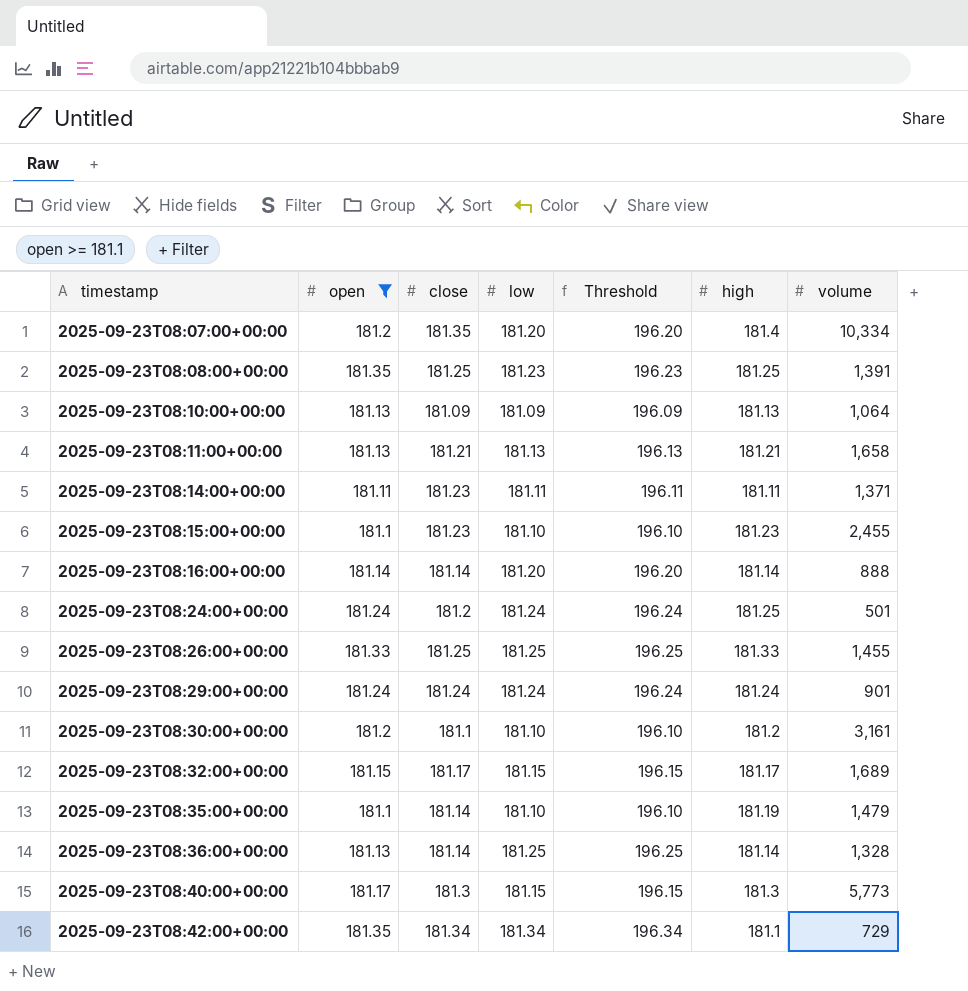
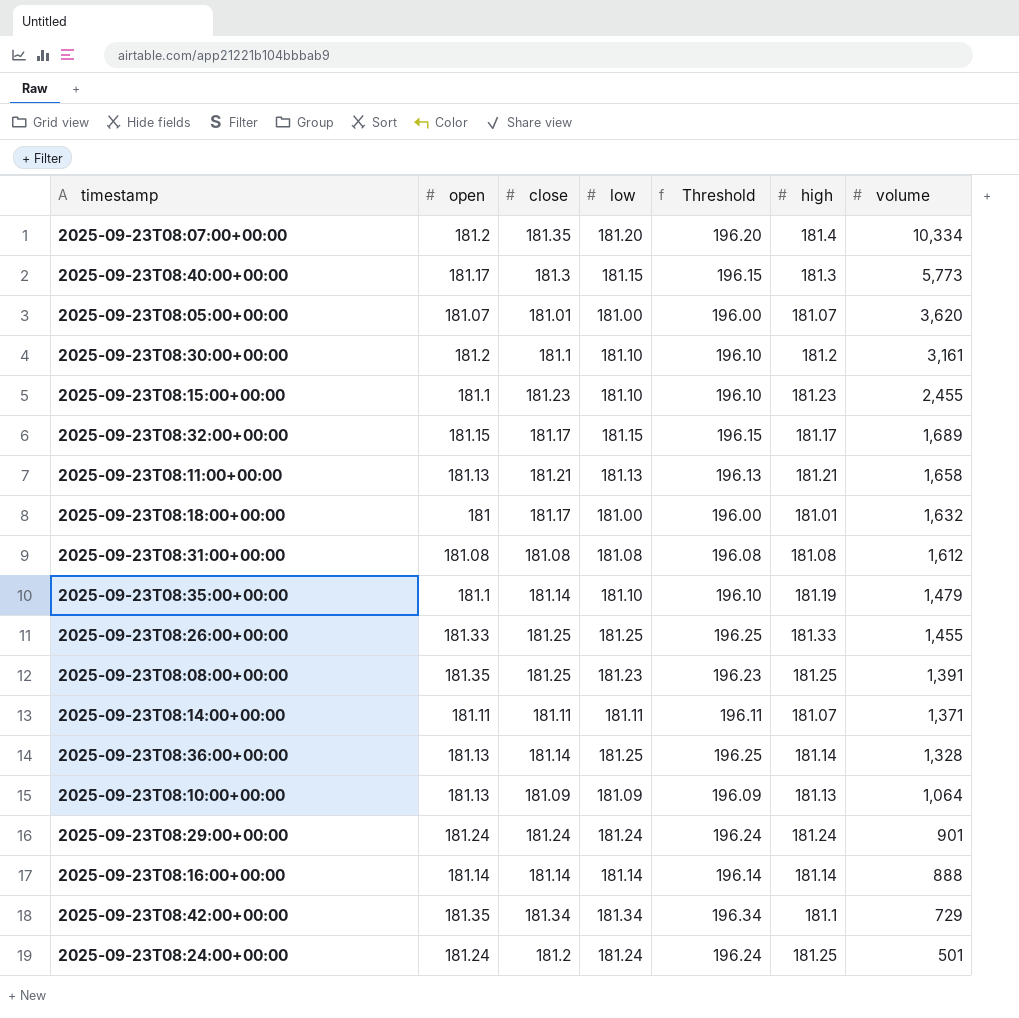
filter: open >= 181.1 -> none
row order: timestamp ascending -> volume descending
2025-09-23T08:14:00+00:00 | close: 181.23 -> 181.11
2025-09-23T08:14:00+00:00 | high: 181.11 -> 181.07
2025-09-23T08:16:00+00:00 | low: 181.20 -> 181.14
2025-09-23T08:16:00+00:00 | Threshold: 196.20 -> 196.14

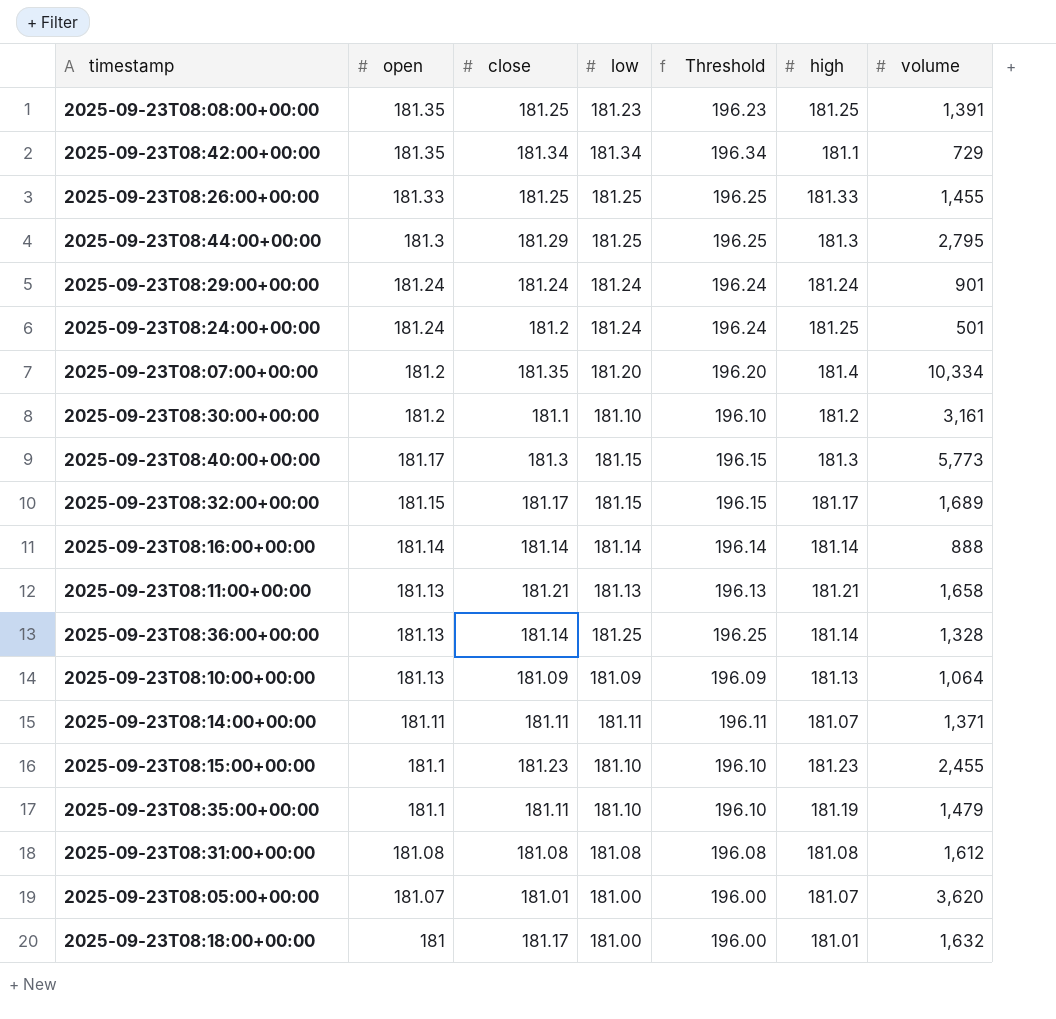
row order: volume descending -> open descending
row 2025-09-23T08:44:00+00:00: none -> 181.3 | 181.29 | 181.25 | 196.25 | 181.3 | 2,795
2025-09-23T08:35:00+00:00 | close: 181.14 -> 181.11

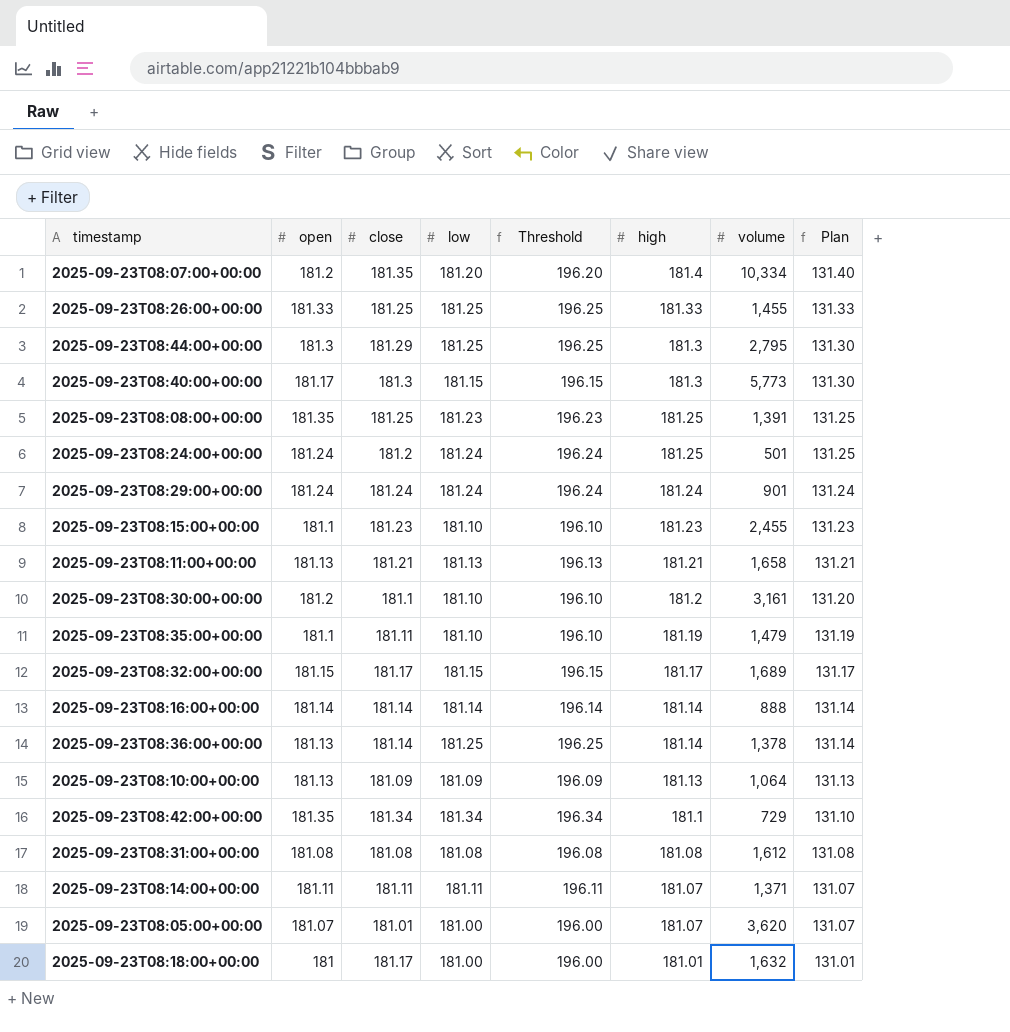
row order: open descending -> high descending
column Plan | formula: none -> [high] - 50
2025-09-23T08:36:00+00:00 | volume: 1,328 -> 1,378

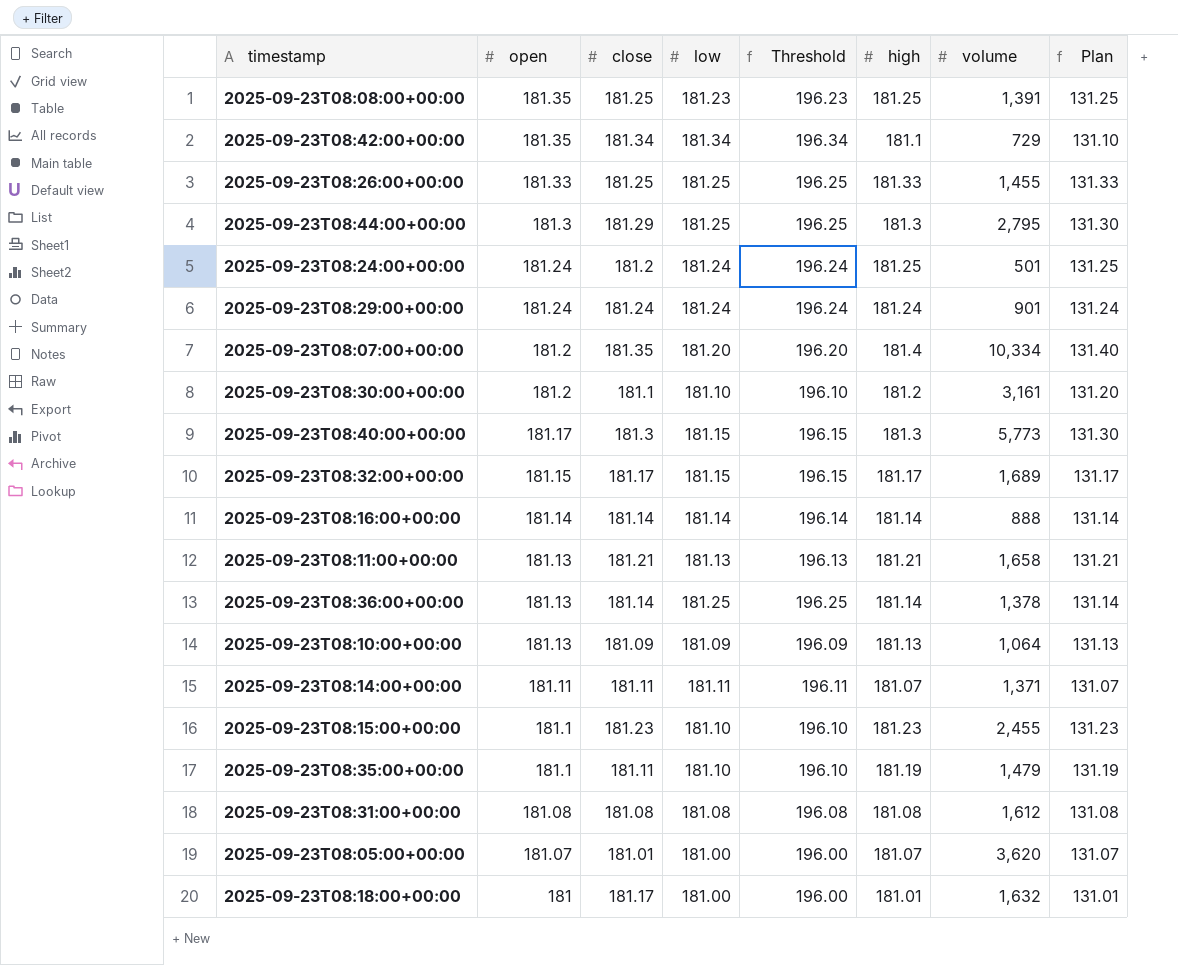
row order: high descending -> open descending

